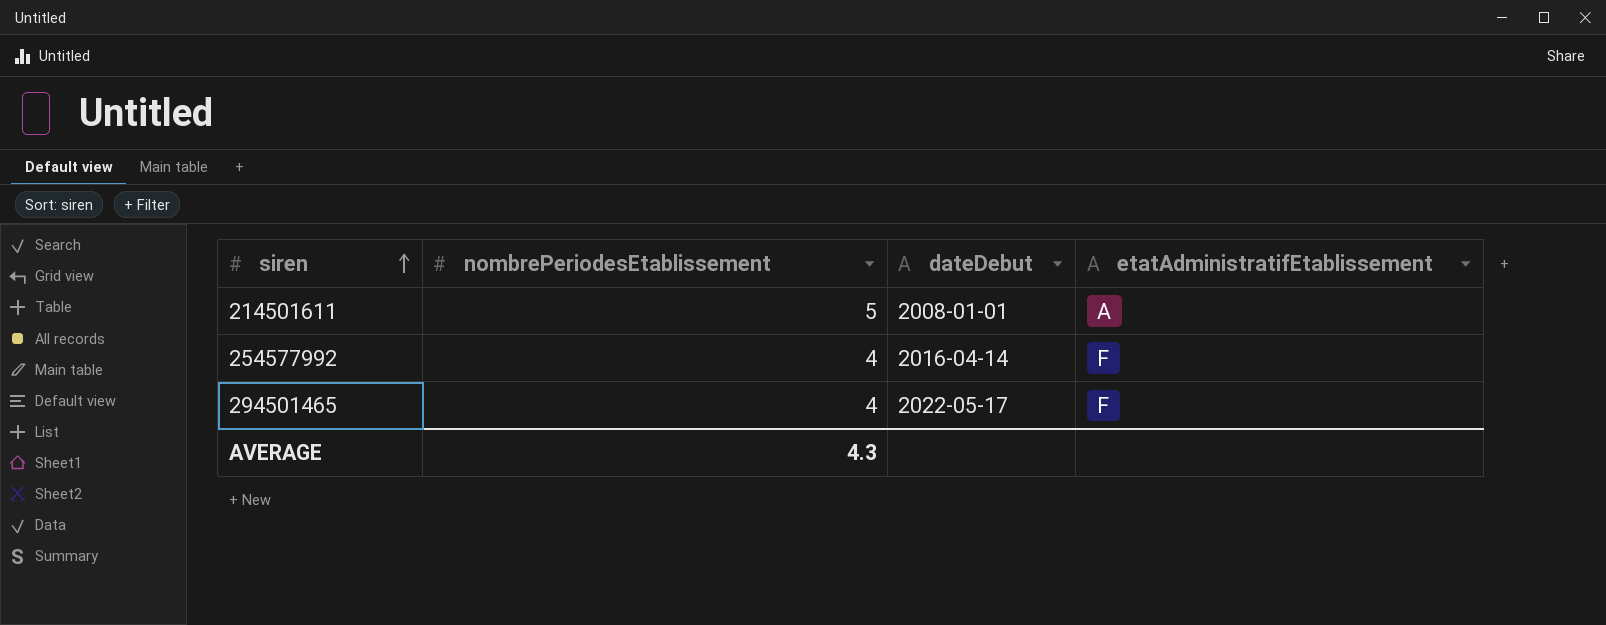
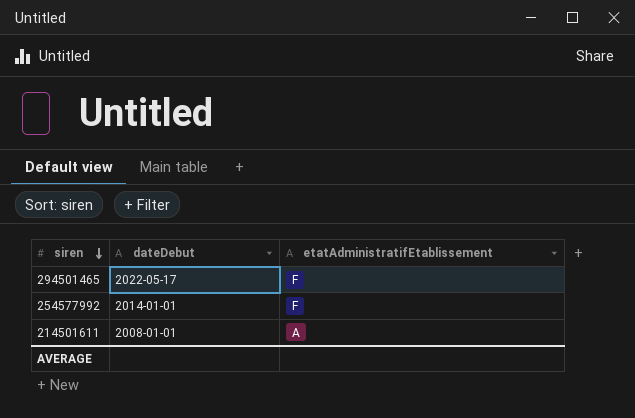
row order: siren ascending -> siren descending
column nombrePeriodesEtablissement | position: 2 -> none
254577992 | dateDebut: 2016-04-14 -> 2014-01-01

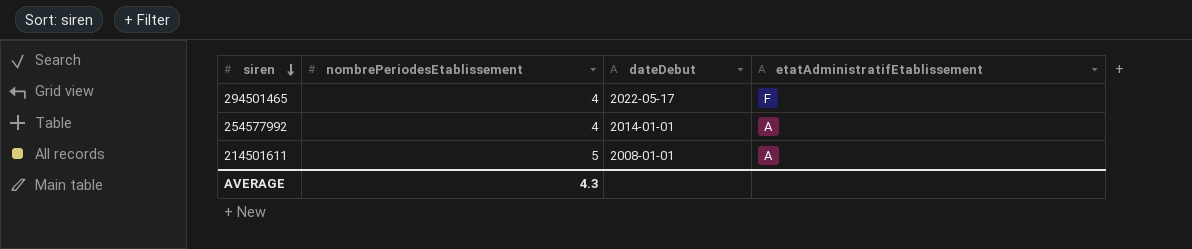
column nombrePeriodesEtablissement | position: none -> 2
254577992 | etatAdministratifEtablissement: F -> A

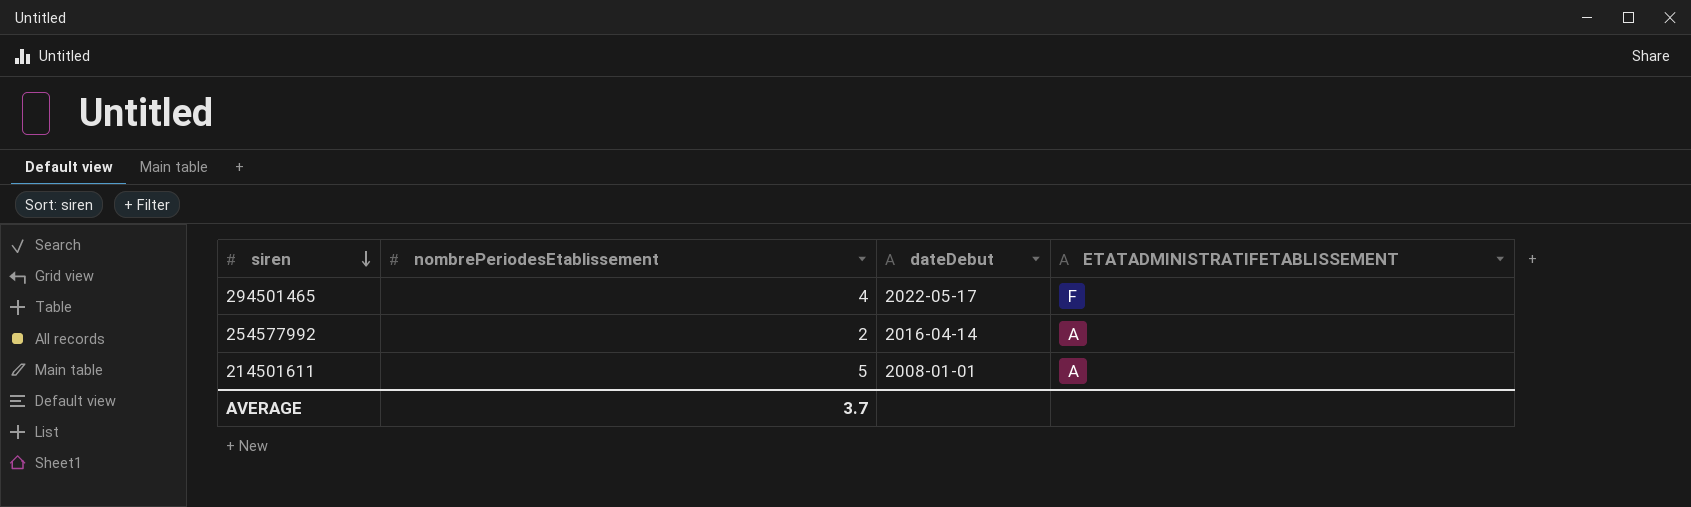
column name: etatAdministratifEtablissement -> ETATADMINISTRATIFETABLISSEMENT
254577992 | nombrePeriodesEtablissement: 4 -> 2
254577992 | dateDebut: 2014-01-01 -> 2016-04-14
AVERAGE | nombrePeriodesEtablissement: 4.3 -> 3.7

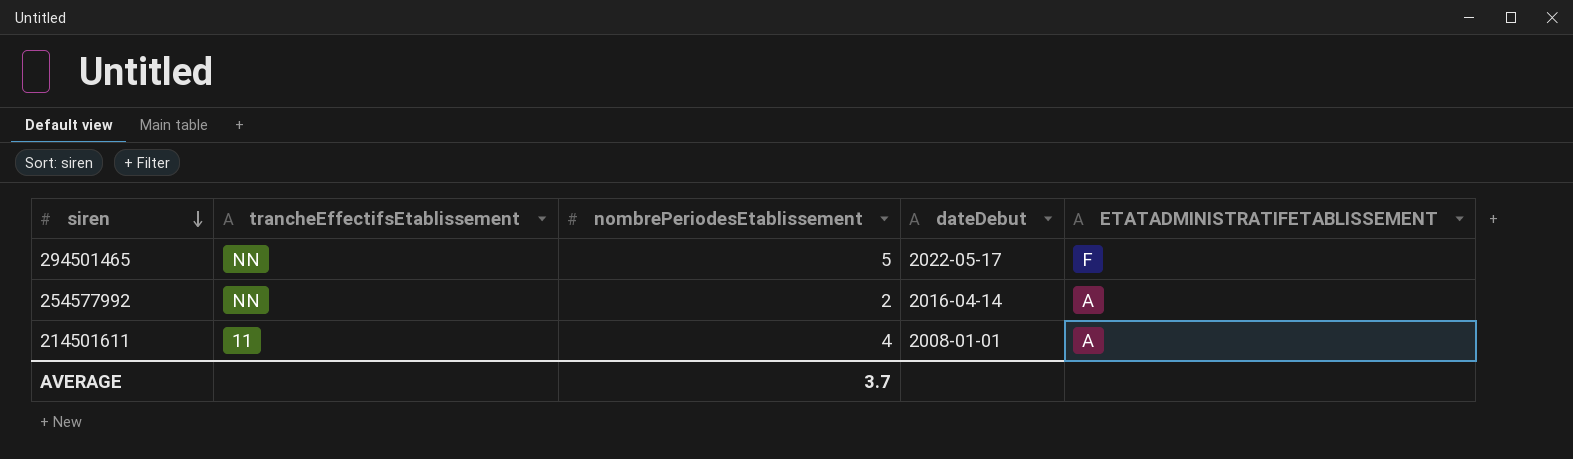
column trancheEffectifsEtablissement | position: none -> 2
294501465 | nombrePeriodesEtablissement: 4 -> 5
214501611 | nombrePeriodesEtablissement: 5 -> 4

